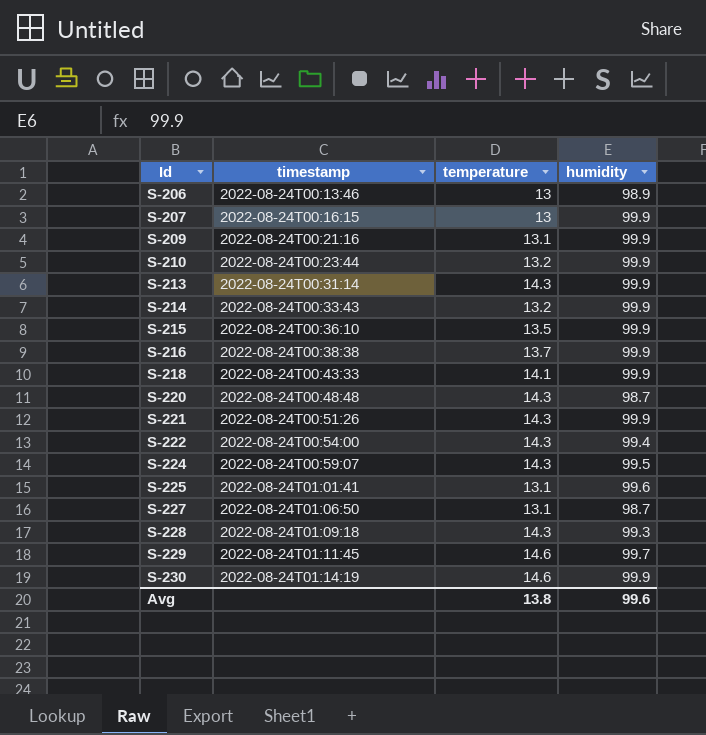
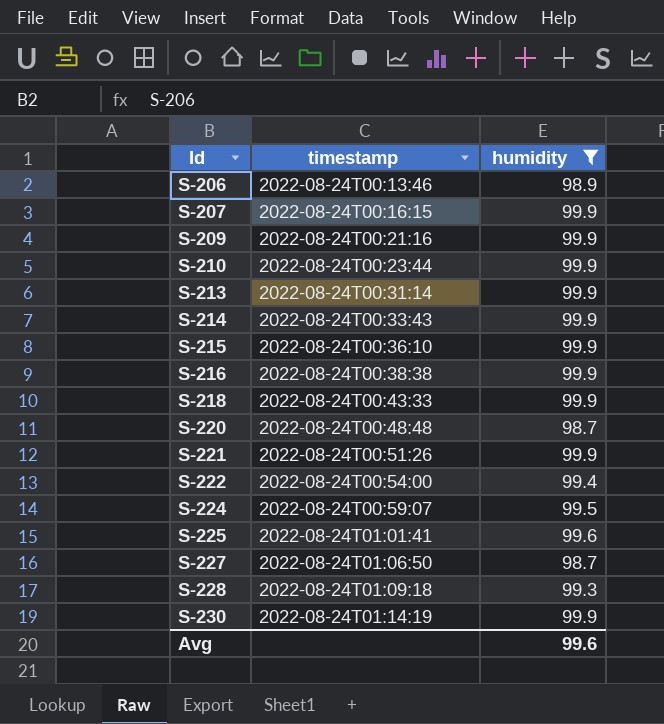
filter: none -> humidity != 99.7
column temperature | position: 3 -> none

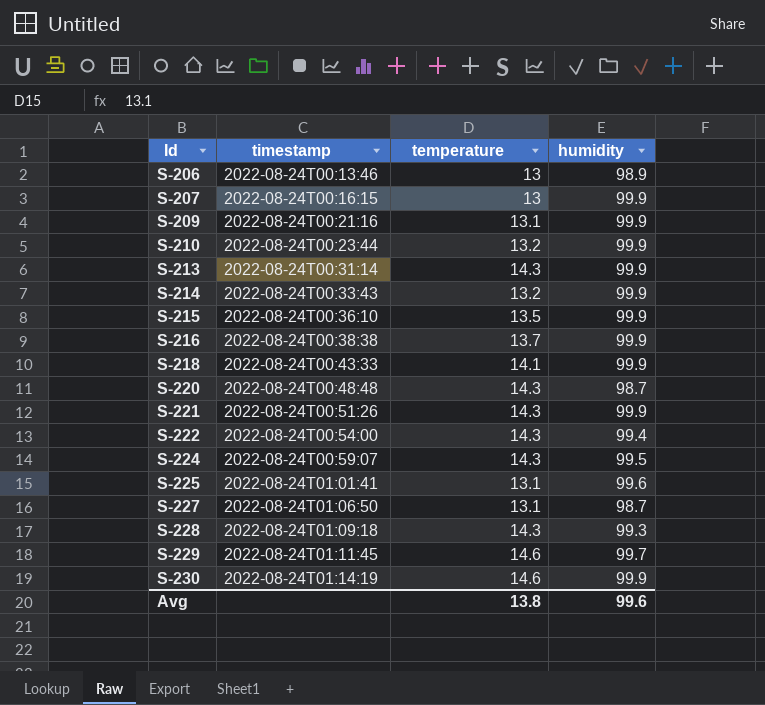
filter: humidity != 99.7 -> none
column temperature | position: none -> 3

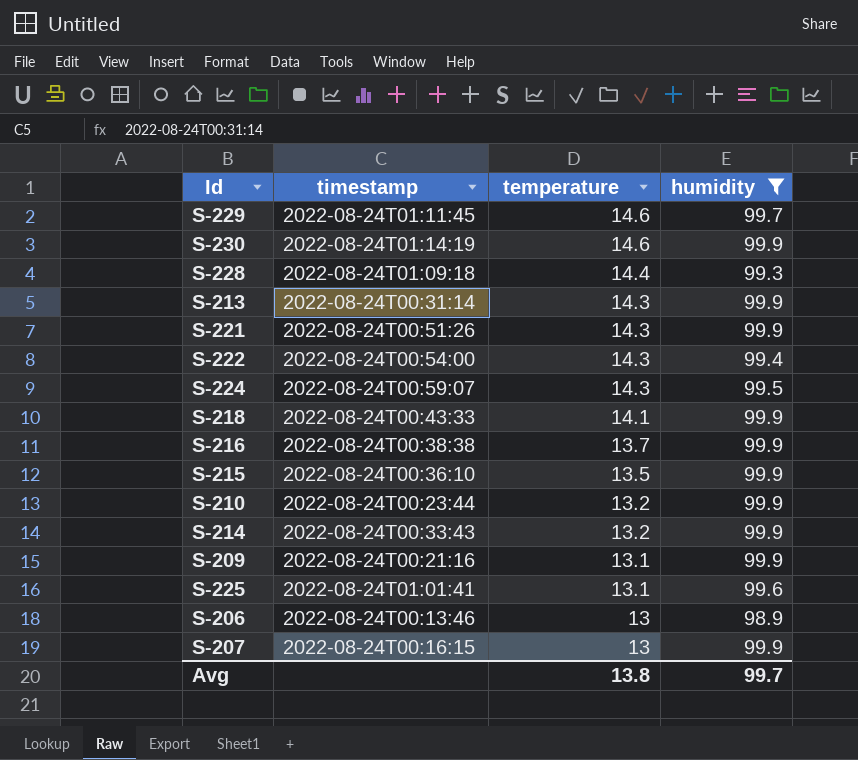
filter: none -> humidity != 98.7
row order: Id ascending -> temperature descending
S-228 | temperature: 14.3 -> 14.4
Avg | humidity: 99.6 -> 99.7

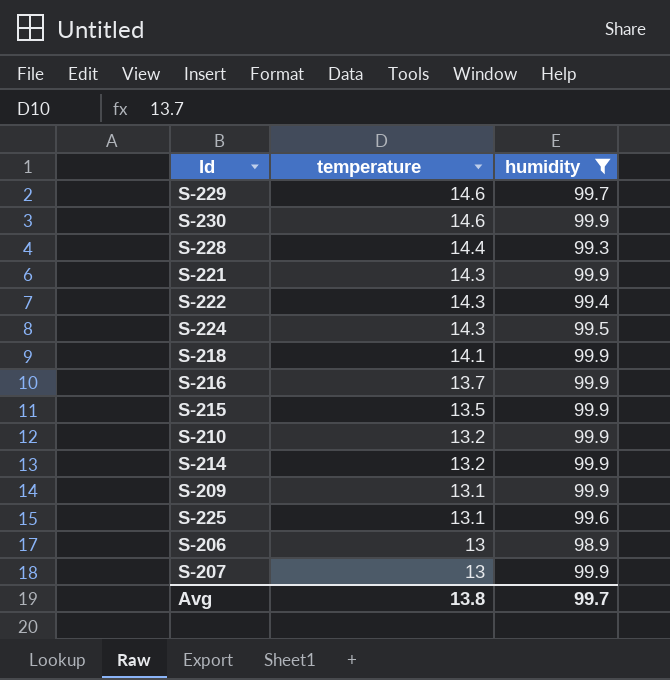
column timestamp | position: 2 -> none
row S-213: 2022-08-24T00:31:14 | 14.3 | 99.9 -> none

